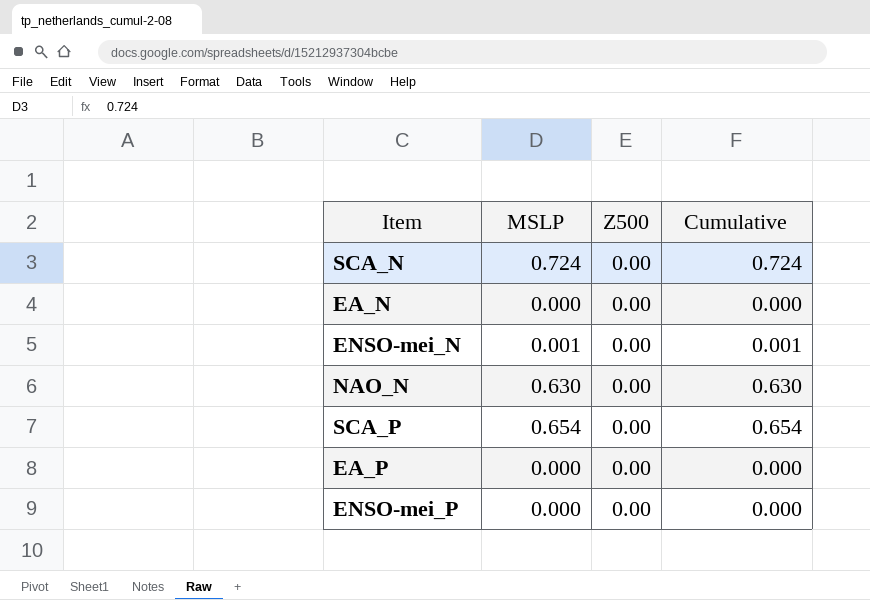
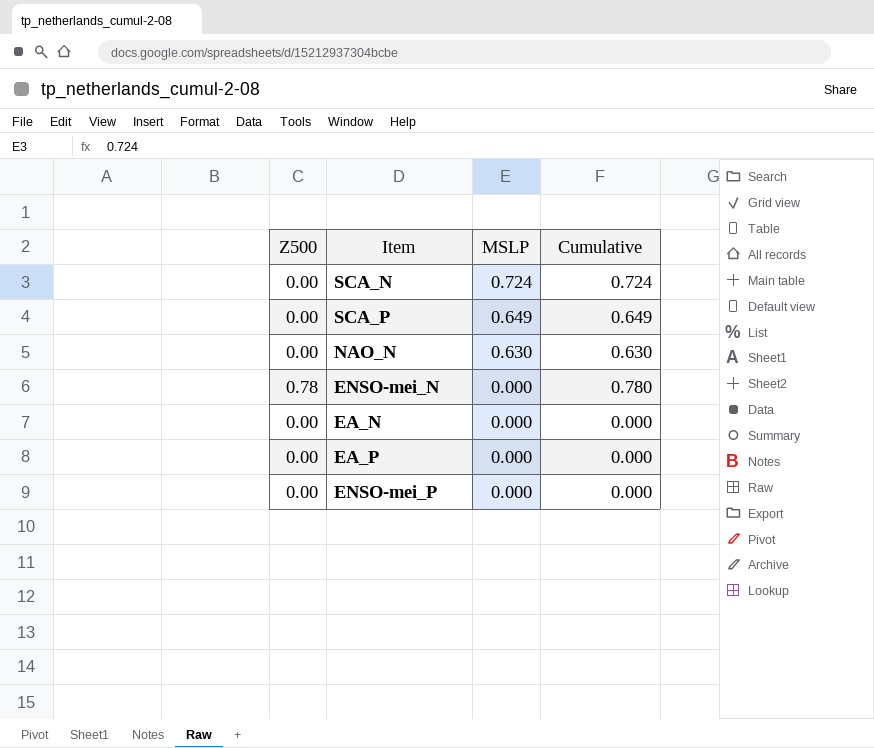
row order: none -> MSLP descending
column Z500 | position: 3 -> 1
SCA_P | MSLP: 0.654 -> 0.649
SCA_P | Cumulative: 0.654 -> 0.649
ENSO-mei_N | Z500: 0.00 -> 0.78
ENSO-mei_N | MSLP: 0.001 -> 0.000
ENSO-mei_N | Cumulative: 0.001 -> 0.780

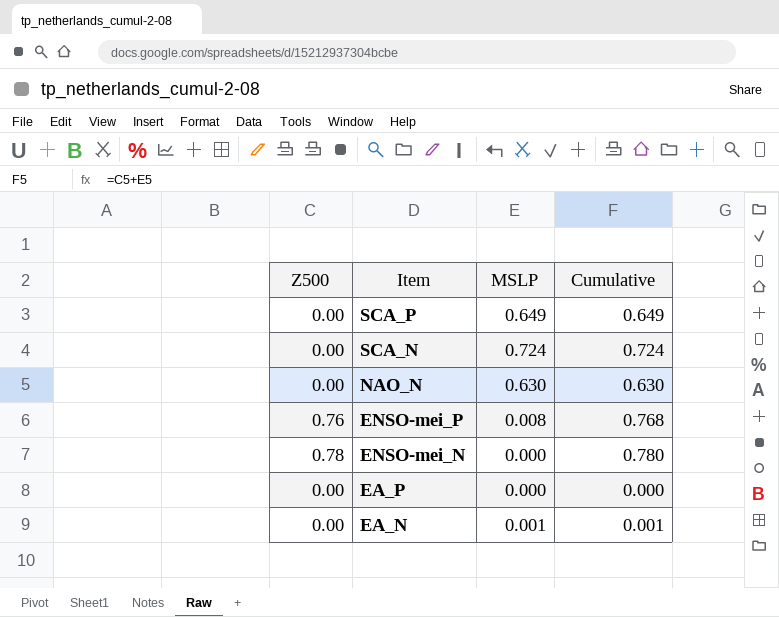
row order: MSLP descending -> Item descending
ENSO-mei_P | Z500: 0.00 -> 0.76
ENSO-mei_P | MSLP: 0.000 -> 0.008
ENSO-mei_P | Cumulative: 0.000 -> 0.768
EA_N | MSLP: 0.000 -> 0.001
EA_N | Cumulative: 0.000 -> 0.001

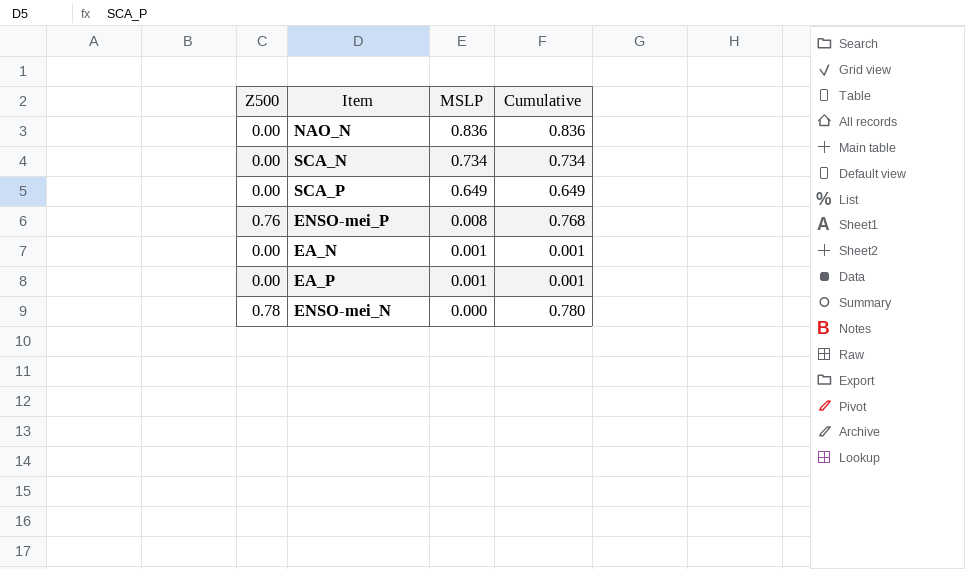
row order: Item descending -> MSLP descending
NAO_N | MSLP: 0.630 -> 0.836
NAO_N | Cumulative: 0.630 -> 0.836
SCA_N | MSLP: 0.724 -> 0.734
SCA_N | Cumulative: 0.724 -> 0.734
EA_P | MSLP: 0.000 -> 0.001
EA_P | Cumulative: 0.000 -> 0.001

